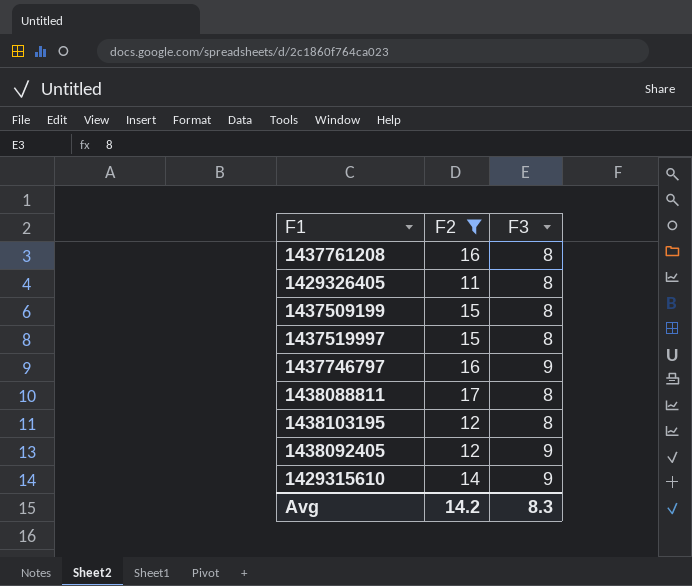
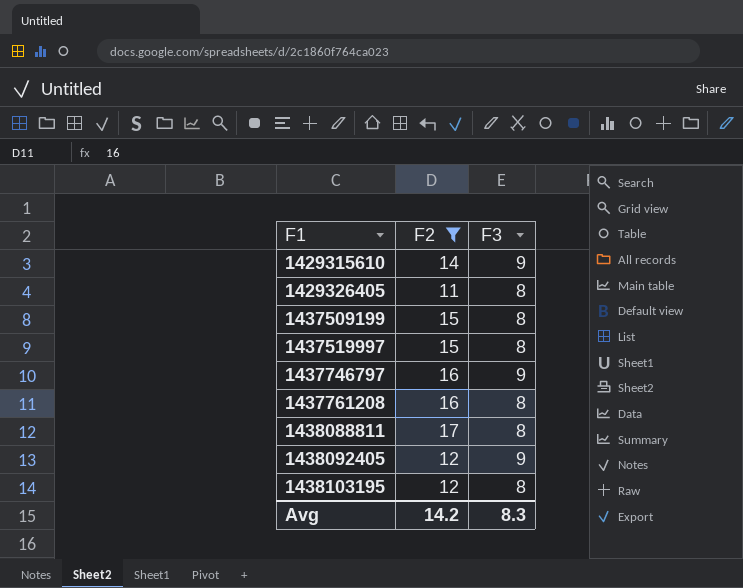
row order: none -> F1 ascending

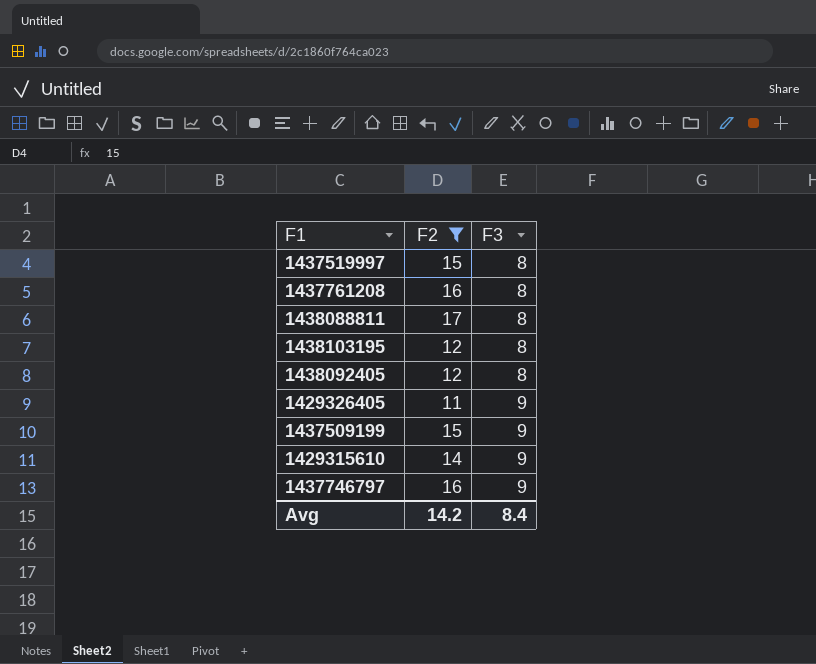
row order: F1 ascending -> F3 ascending
1438092405 | F3: 9 -> 8
1429326405 | F3: 8 -> 9
1437509199 | F3: 8 -> 9
Avg | F3: 8.3 -> 8.4

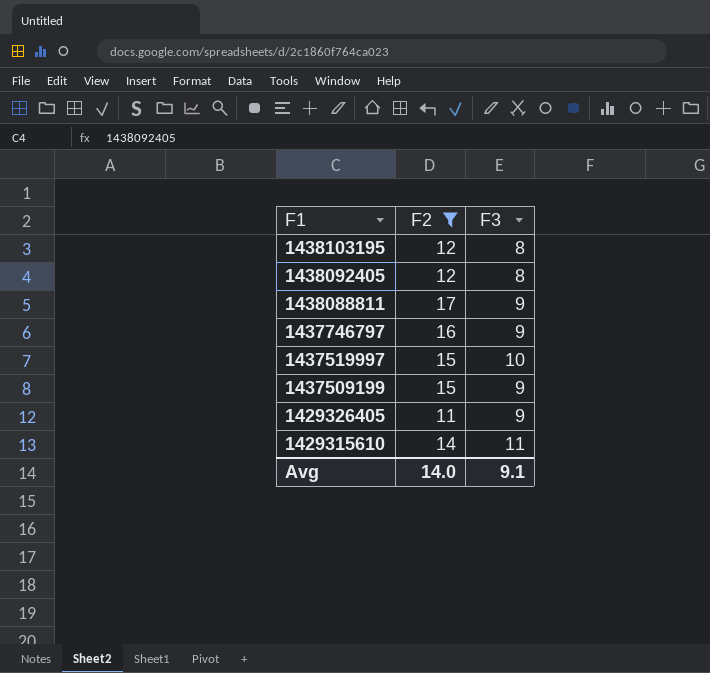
row order: F3 ascending -> F1 descending
row 1437761208: 16 | 8 -> none
1438088811 | F3: 8 -> 9
1437519997 | F3: 8 -> 10
1429315610 | F3: 9 -> 11
Avg | F2: 14.2 -> 14.0
Avg | F3: 8.4 -> 9.1

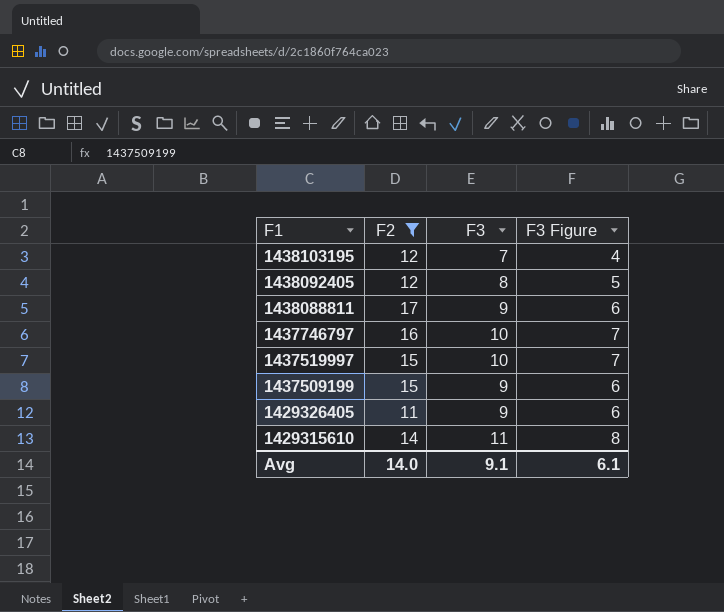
column F3 Figure | formula: none -> [F3] - 3
1438103195 | F3: 8 -> 7
1437746797 | F3: 9 -> 10

